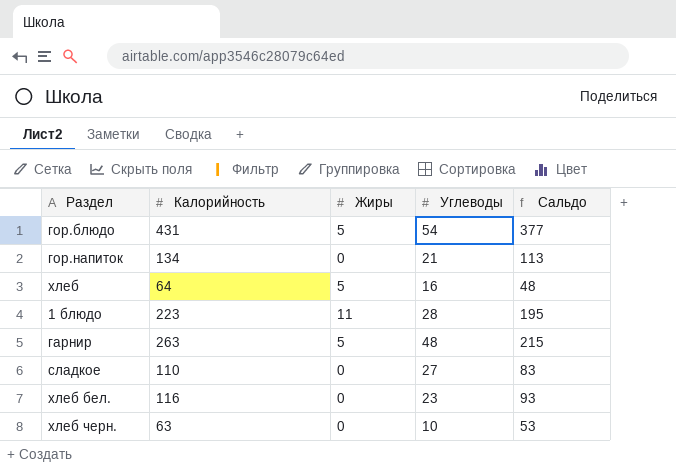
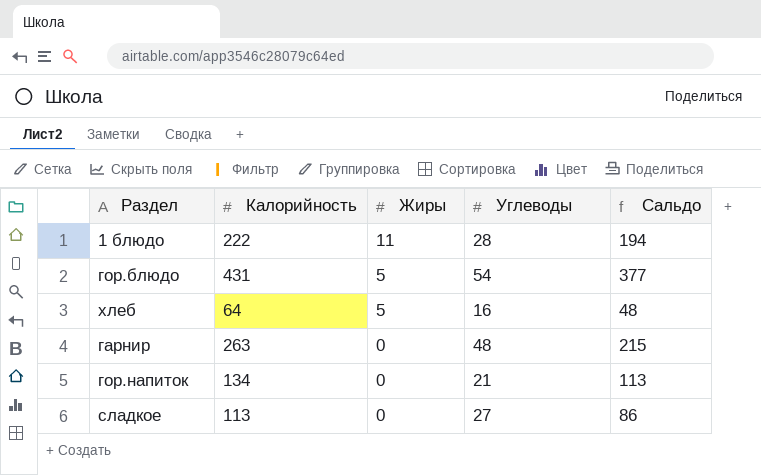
row order: none -> Жиры descending
row хлеб бел.: 116 | 0 | 23 | 93 -> none
row хлеб черн.: 63 | 0 | 10 | 53 -> none
1 блюдо | Калорийность: 223 -> 222
1 блюдо | Сальдо: 195 -> 194
гарнир | Жиры: 5 -> 0
сладкое | Калорийность: 110 -> 113
сладкое | Сальдо: 83 -> 86

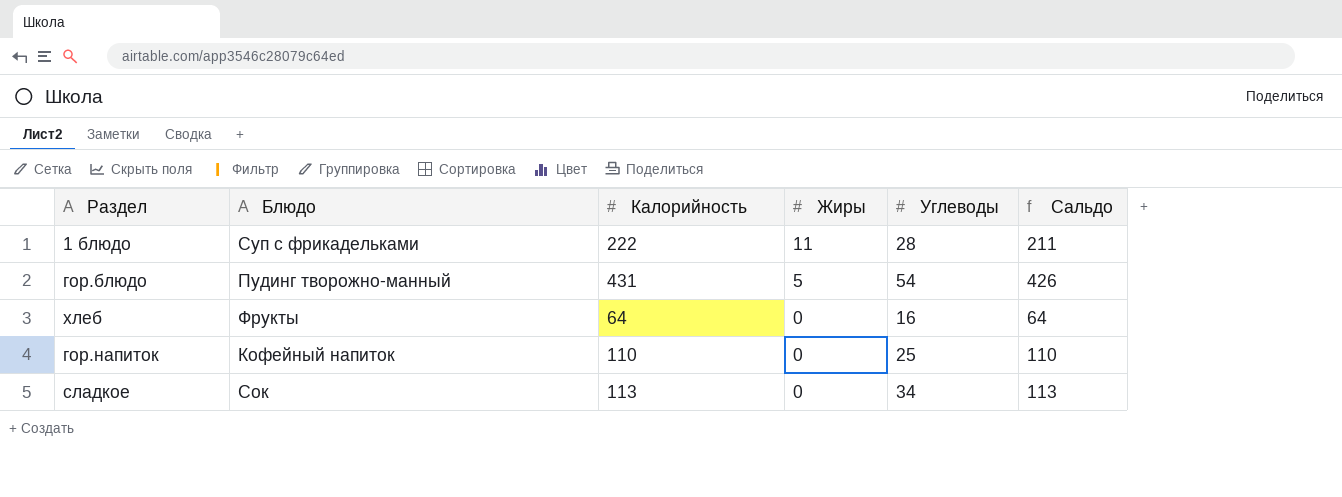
column Блюдо | position: none -> 2
column Сальдо | formula: [Калорийность] - [Углеводы] -> [Калорийность] - [Жиры]
row гарнир: 263 | 0 | 48 | 215 -> none
хлеб | Жиры: 5 -> 0
гор.напиток | Калорийность: 134 -> 110
гор.напиток | Углеводы: 21 -> 25
сладкое | Углеводы: 27 -> 34

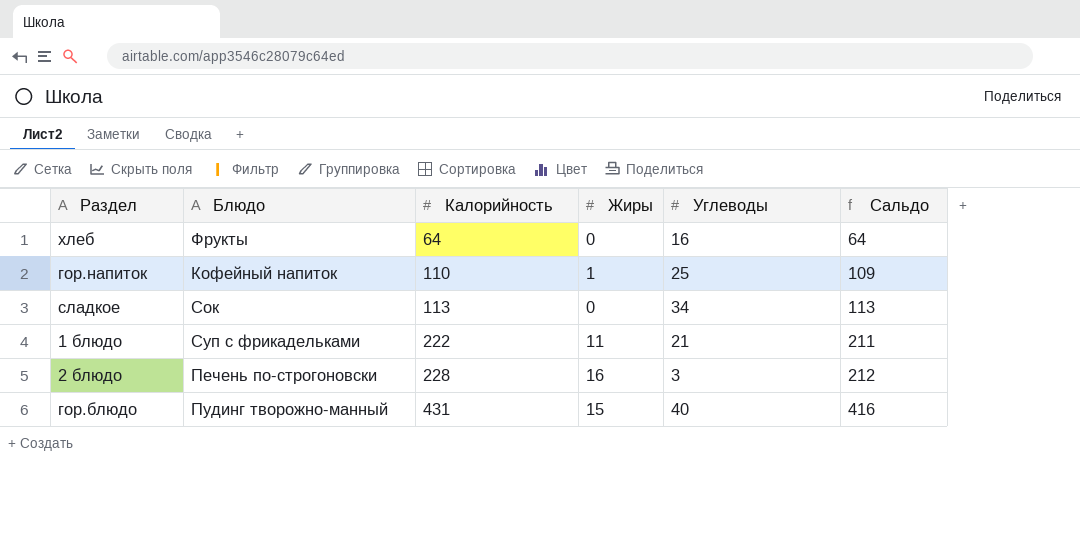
row order: Жиры descending -> Калорийность ascending
гор.напиток | Жиры: 0 -> 1
гор.напиток | Сальдо: 110 -> 109
1 блюдо | Углеводы: 28 -> 21
row 2 блюдо: none -> Печень по-строгоновски | 228 | 16 | 3 | 212
гор.блюдо | Жиры: 5 -> 15
гор.блюдо | Углеводы: 54 -> 40
гор.блюдо | Сальдо: 426 -> 416

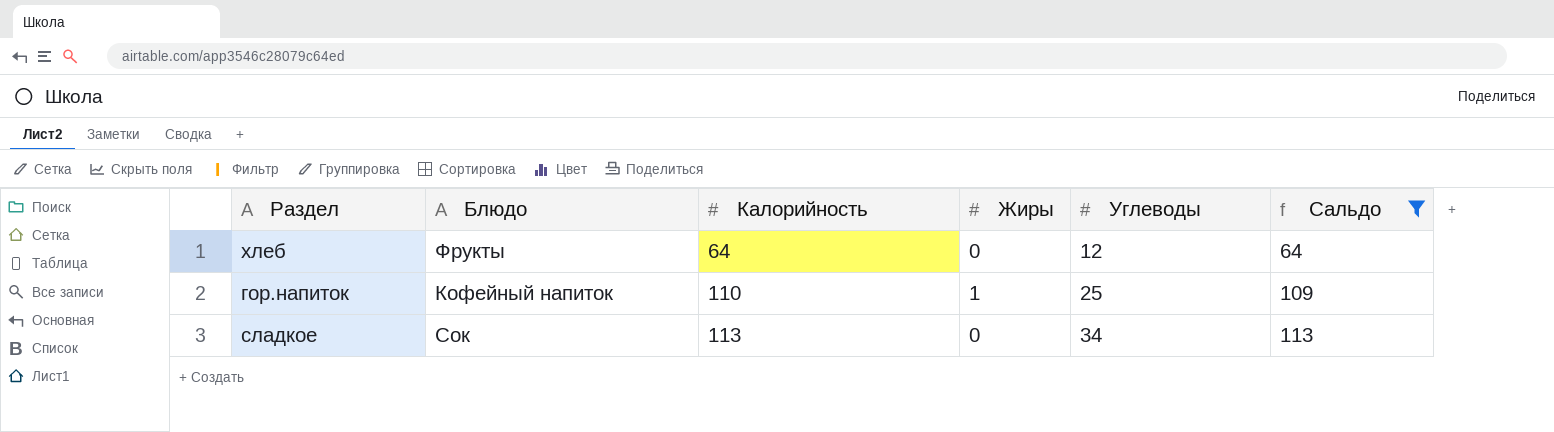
filter: none -> Сальдо <= 113
хлеб | Углеводы: 16 -> 12

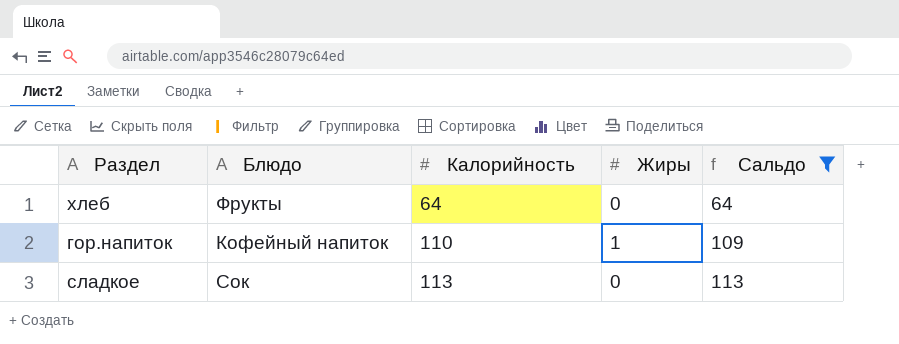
column Углеводы | position: 5 -> none

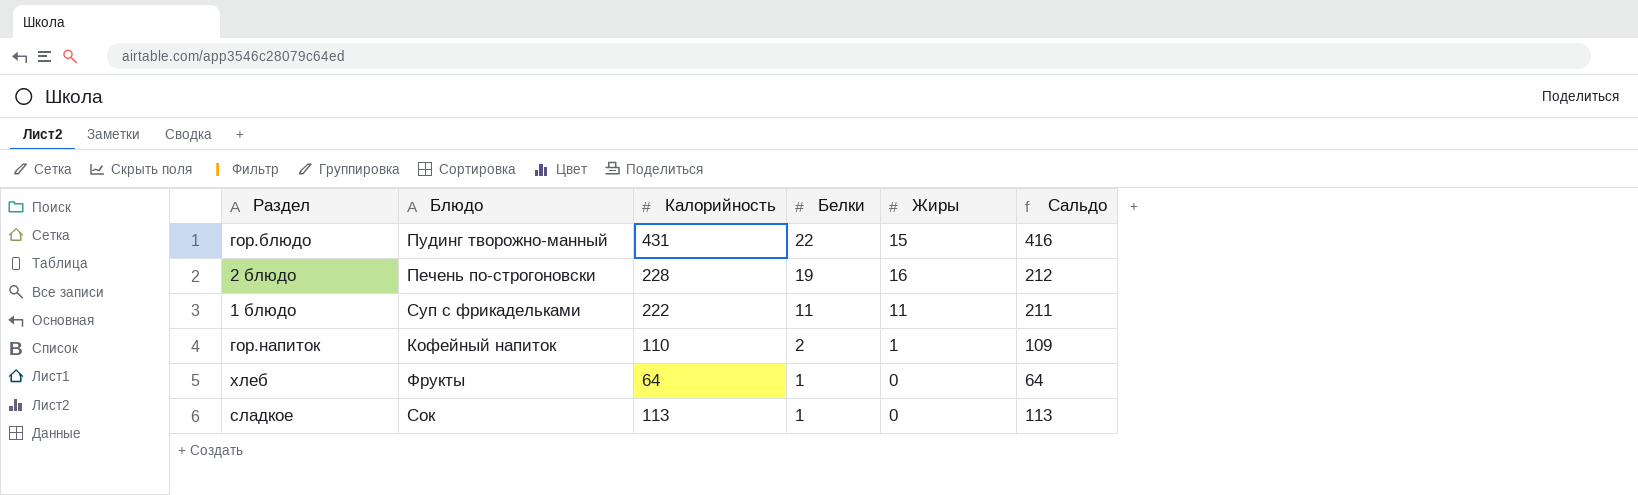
filter: Сальдо <= 113 -> none
row order: Калорийность ascending -> Белки descending
column Белки | position: none -> 4

